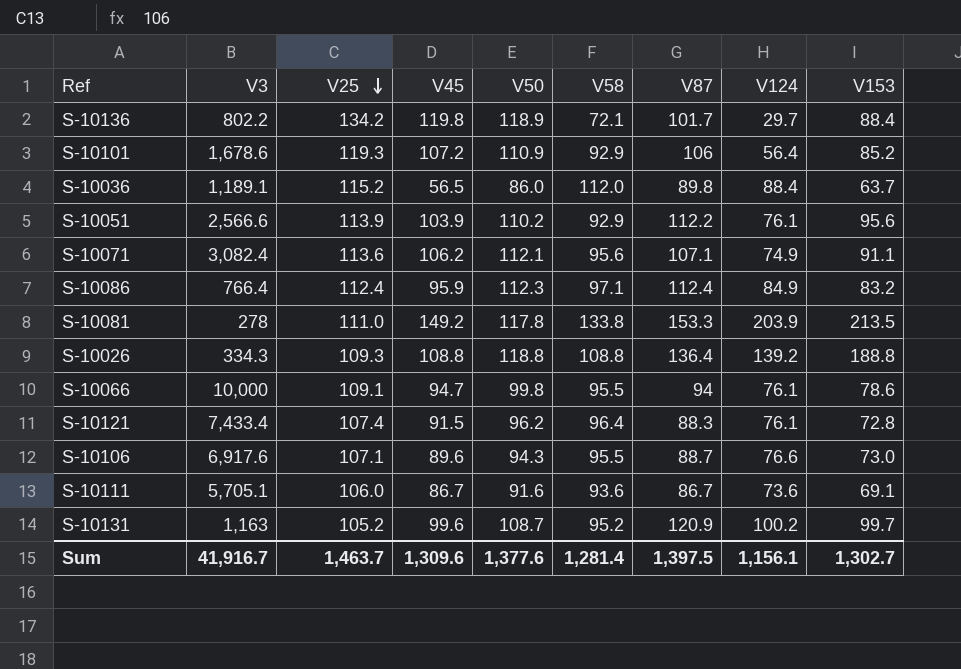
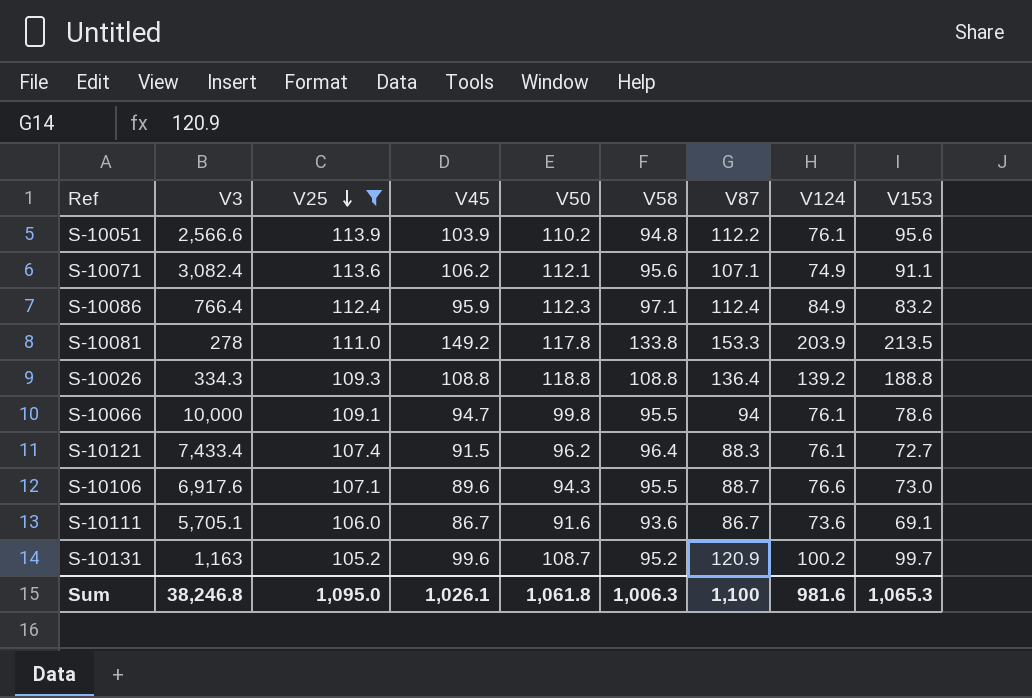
filter: none -> V25 <= 113.9
S-10051 | V58: 92.9 -> 94.8
S-10121 | V153: 72.8 -> 72.7
Sum | V3: 41,916.7 -> 38,246.8
Sum | V25: 1,463.7 -> 1,095.0
Sum | V45: 1,309.6 -> 1,026.1
Sum | V50: 1,377.6 -> 1,061.8
Sum | V58: 1,281.4 -> 1,006.3
Sum | V87: 1,397.5 -> 1,100
Sum | V124: 1,156.1 -> 981.6
Sum | V153: 1,302.7 -> 1,065.3

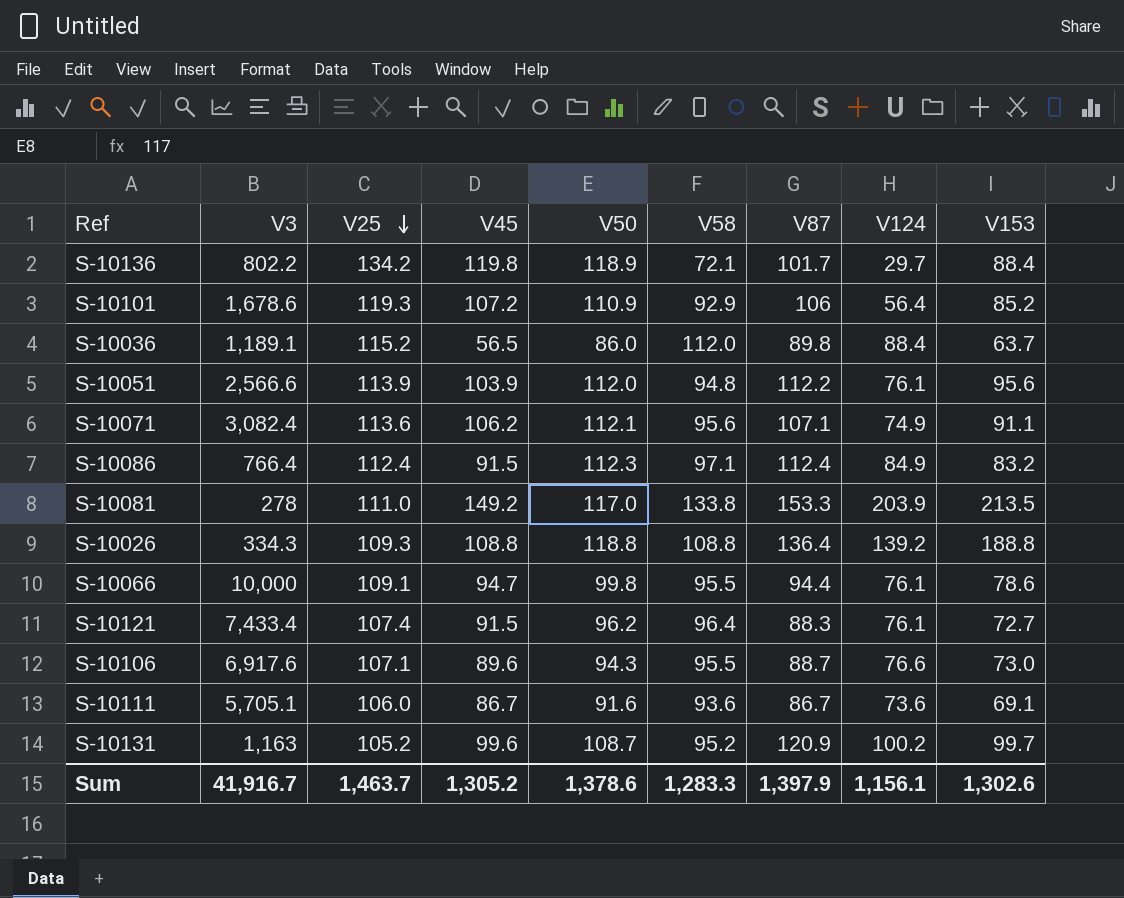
filter: V25 <= 113.9 -> none
S-10051 | V50: 110.2 -> 112.0
S-10086 | V45: 95.9 -> 91.5
S-10081 | V50: 117.8 -> 117.0
S-10066 | V87: 94 -> 94.4
Sum | V3: 38,246.8 -> 41,916.7
Sum | V25: 1,095.0 -> 1,463.7
Sum | V45: 1,026.1 -> 1,305.2
Sum | V50: 1,061.8 -> 1,378.6
Sum | V58: 1,006.3 -> 1,283.3
Sum | V87: 1,100 -> 1,397.9
Sum | V124: 981.6 -> 1,156.1
Sum | V153: 1,065.3 -> 1,302.6

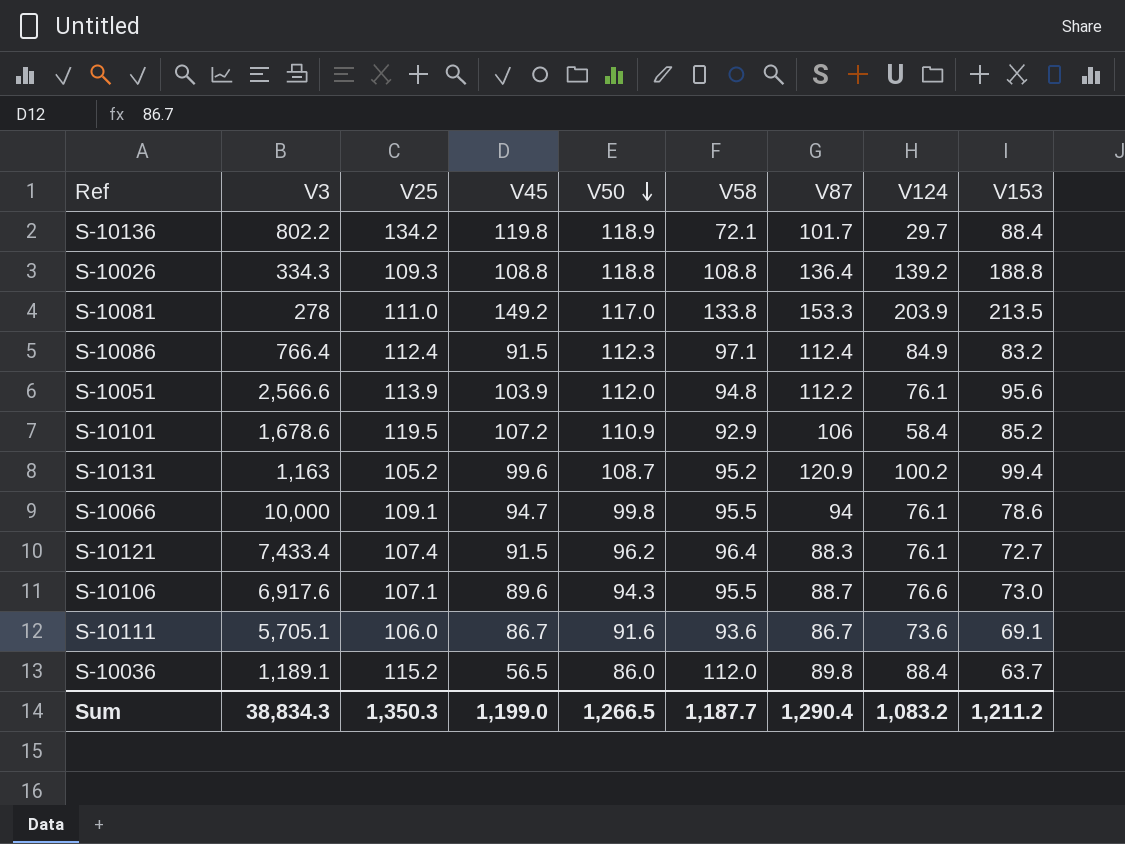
row order: V25 descending -> V50 descending
row S-10071: 3,082.4 | 113.6 | 106.2 | 112.1 | 95.6 | 107.1 | 74.9 | 91.1 -> none
S-10101 | V25: 119.3 -> 119.5
S-10101 | V124: 56.4 -> 58.4
S-10131 | V153: 99.7 -> 99.4
S-10066 | V87: 94.4 -> 94
Sum | V3: 41,916.7 -> 38,834.3
Sum | V25: 1,463.7 -> 1,350.3
Sum | V45: 1,305.2 -> 1,199.0
Sum | V50: 1,378.6 -> 1,266.5
Sum | V58: 1,283.3 -> 1,187.7
Sum | V87: 1,397.9 -> 1,290.4
Sum | V124: 1,156.1 -> 1,083.2
Sum | V153: 1,302.6 -> 1,211.2

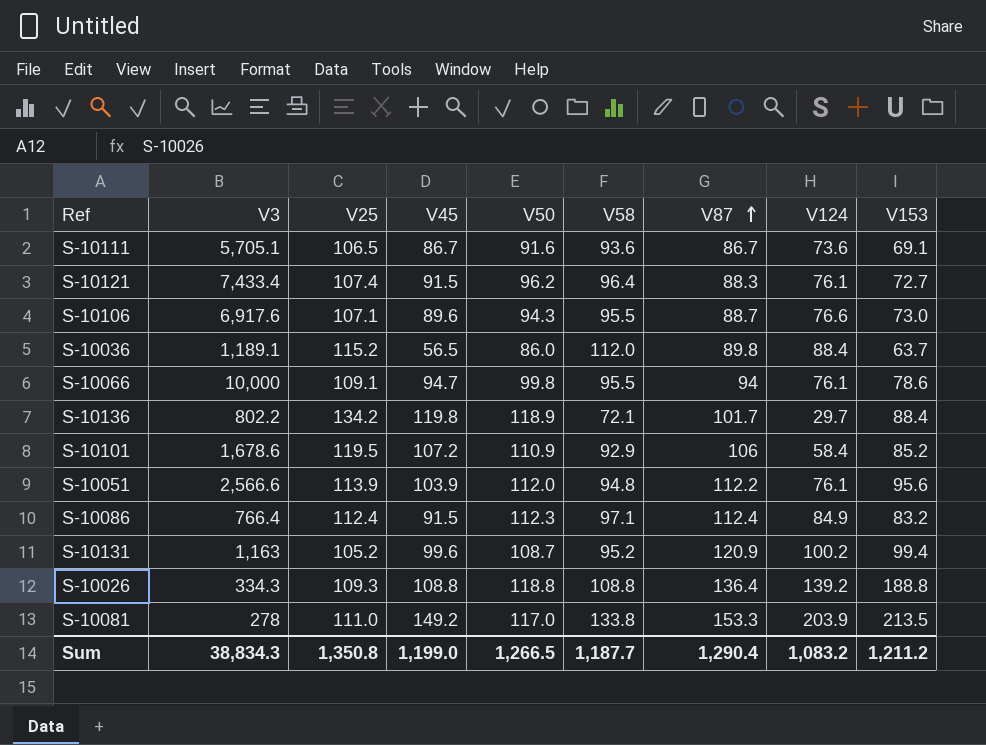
row order: V50 descending -> V87 ascending
S-10111 | V25: 106.0 -> 106.5
Sum | V25: 1,350.3 -> 1,350.8

